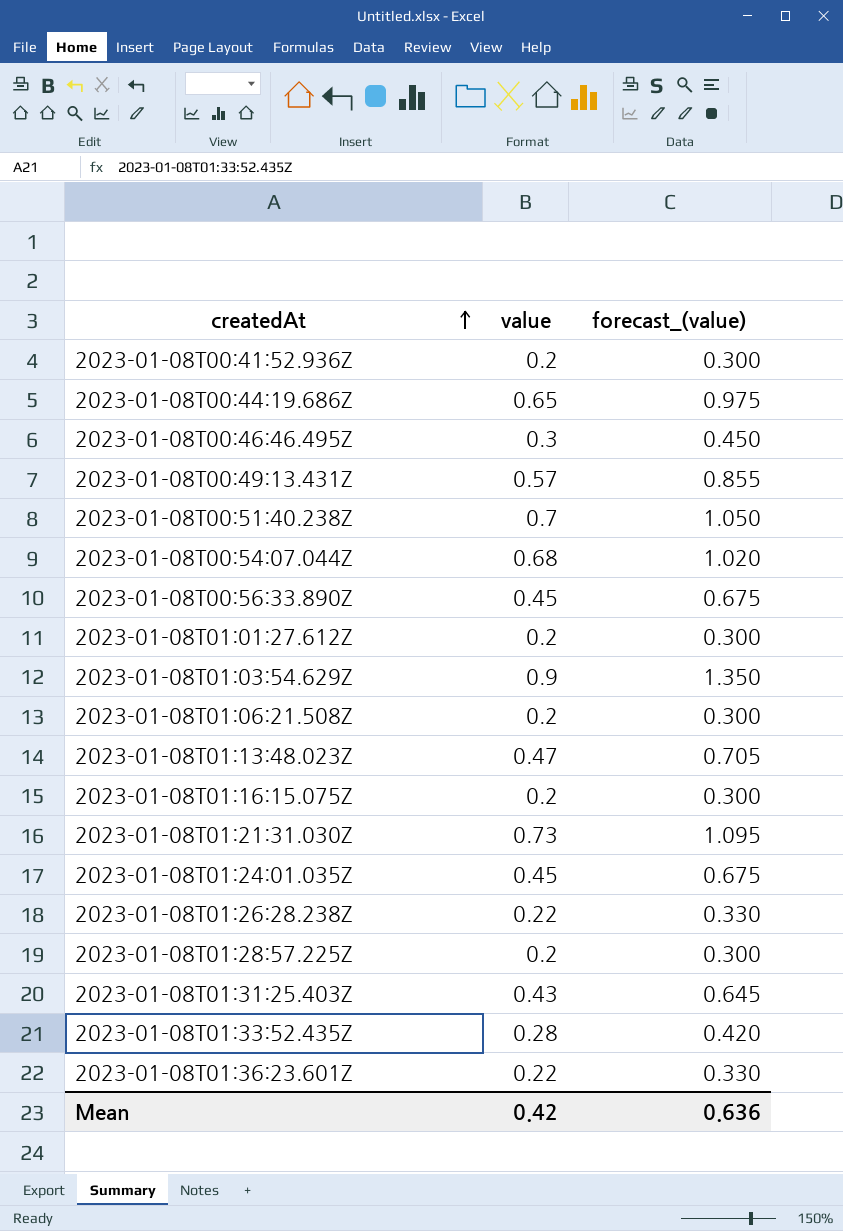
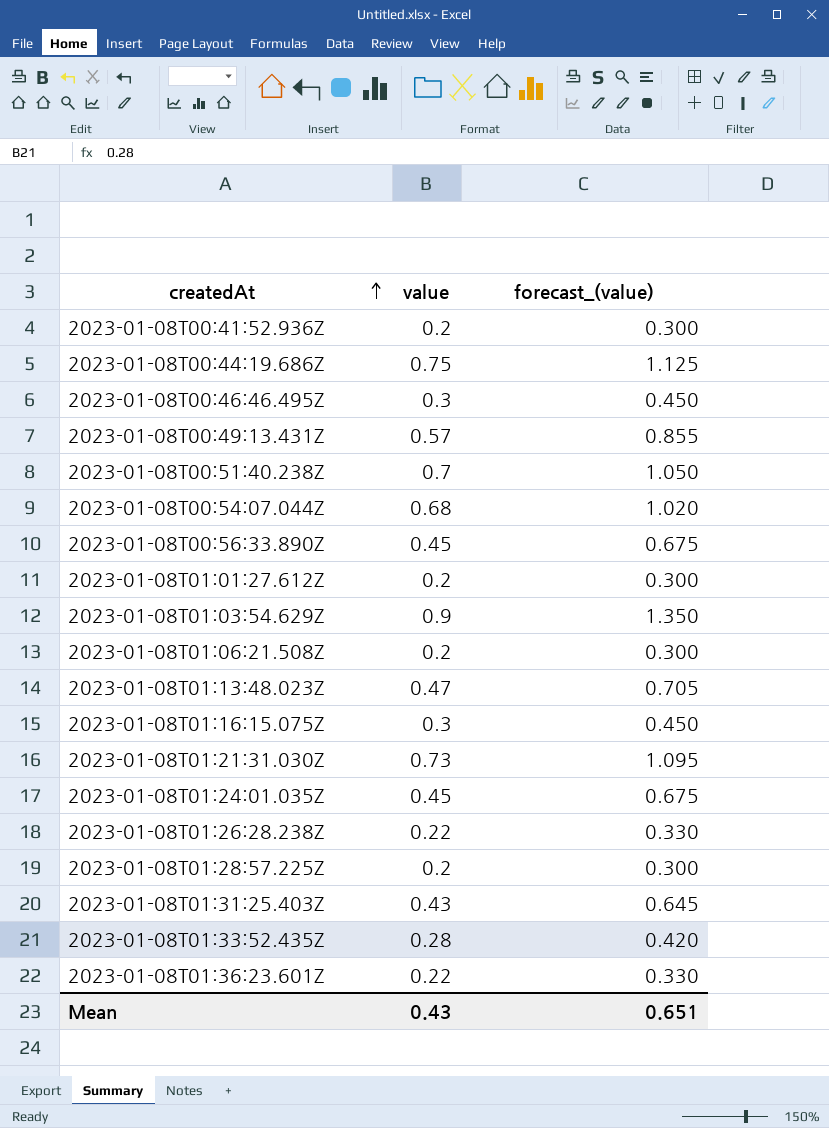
2023-01-08T00:44:19.686Z | value: 0.65 -> 0.75
2023-01-08T00:44:19.686Z | forecast_(value): 0.975 -> 1.125
2023-01-08T01:16:15.075Z | value: 0.2 -> 0.3
2023-01-08T01:16:15.075Z | forecast_(value): 0.300 -> 0.450
Mean | value: 0.42 -> 0.43
Mean | forecast_(value): 0.636 -> 0.651

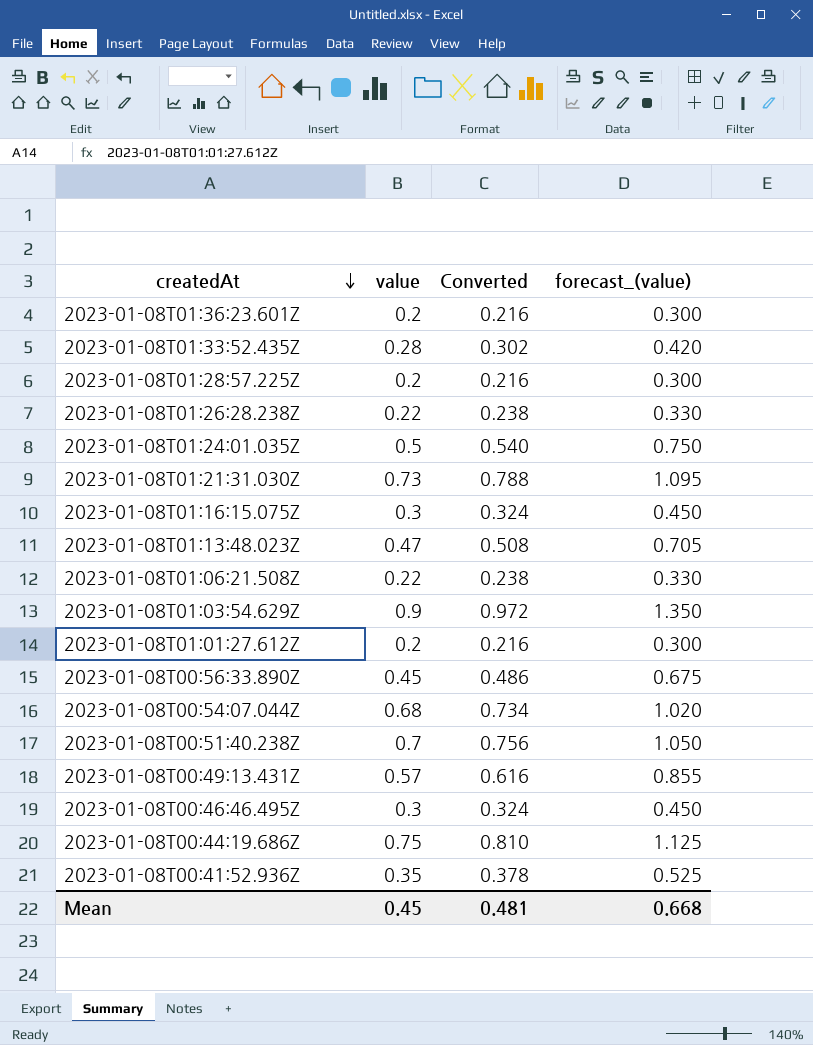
row order: createdAt ascending -> createdAt descending
column Converted | formula: none -> [value] * 1.08
row 2023-01-08T01:31:25.403Z: 0.43 | 0.645 -> none
2023-01-08T01:36:23.601Z | value: 0.22 -> 0.2
2023-01-08T01:36:23.601Z | forecast_(value): 0.330 -> 0.300
2023-01-08T01:24:01.035Z | value: 0.45 -> 0.5
2023-01-08T01:24:01.035Z | forecast_(value): 0.675 -> 0.750
2023-01-08T01:06:21.508Z | value: 0.2 -> 0.22
2023-01-08T01:06:21.508Z | forecast_(value): 0.300 -> 0.330
2023-01-08T00:41:52.936Z | value: 0.2 -> 0.35
2023-01-08T00:41:52.936Z | forecast_(value): 0.300 -> 0.525
Mean | value: 0.43 -> 0.45
Mean | forecast_(value): 0.651 -> 0.668

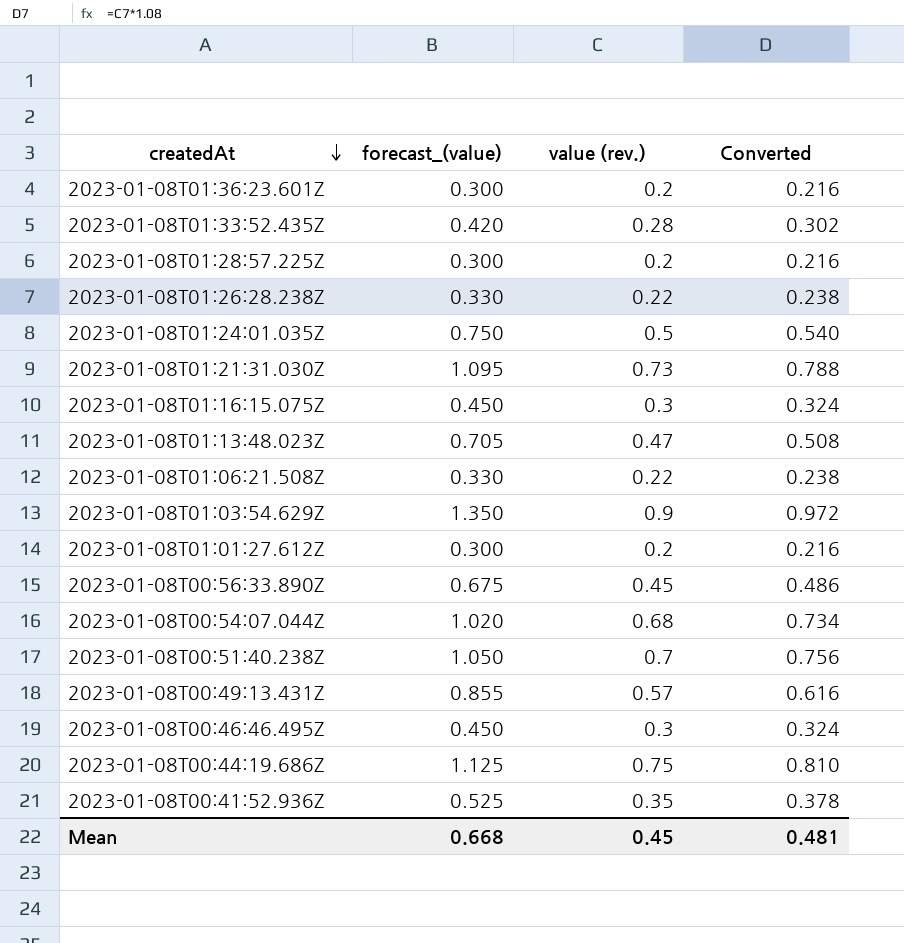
column forecast_(value) | position: 4 -> 2
column name: value -> value (rev.)

